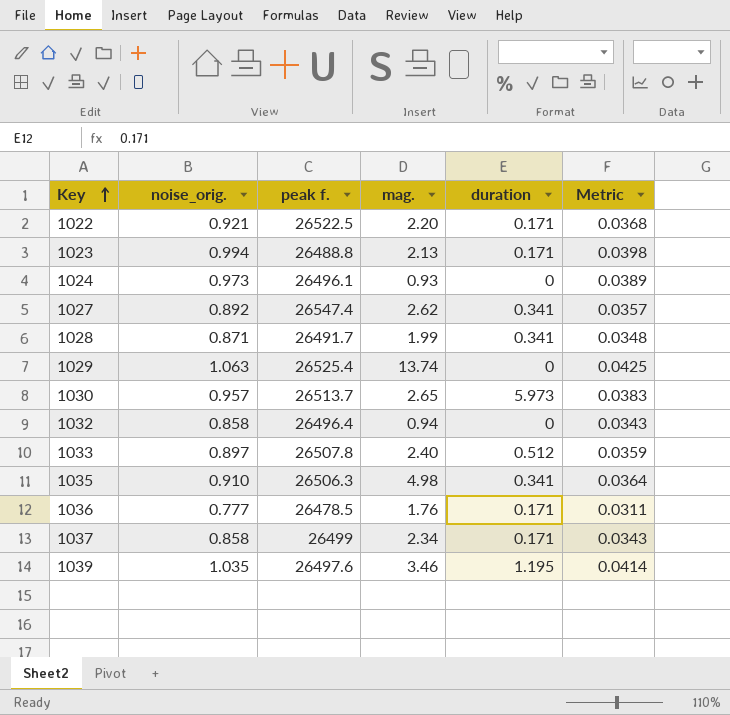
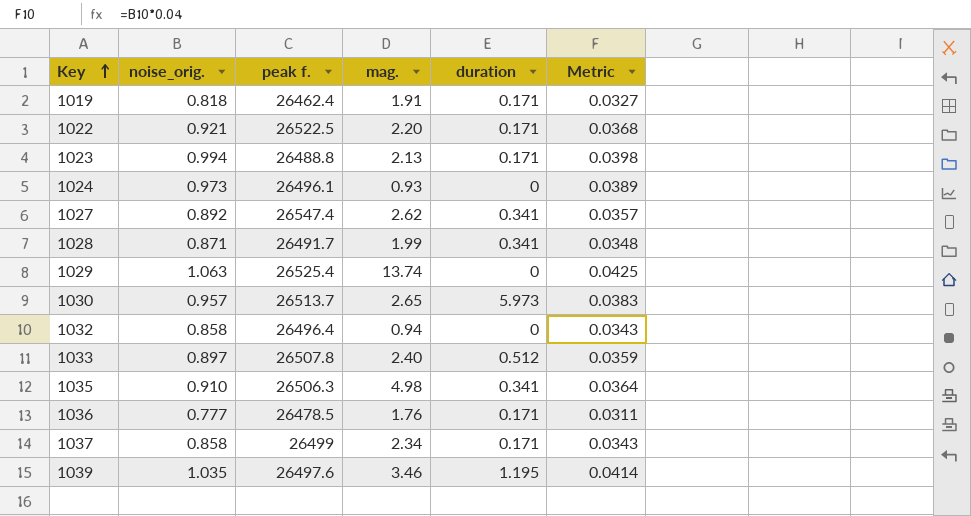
row 1019: none -> 0.818 | 26462.4 | 1.91 | 0.171 | 0.0327

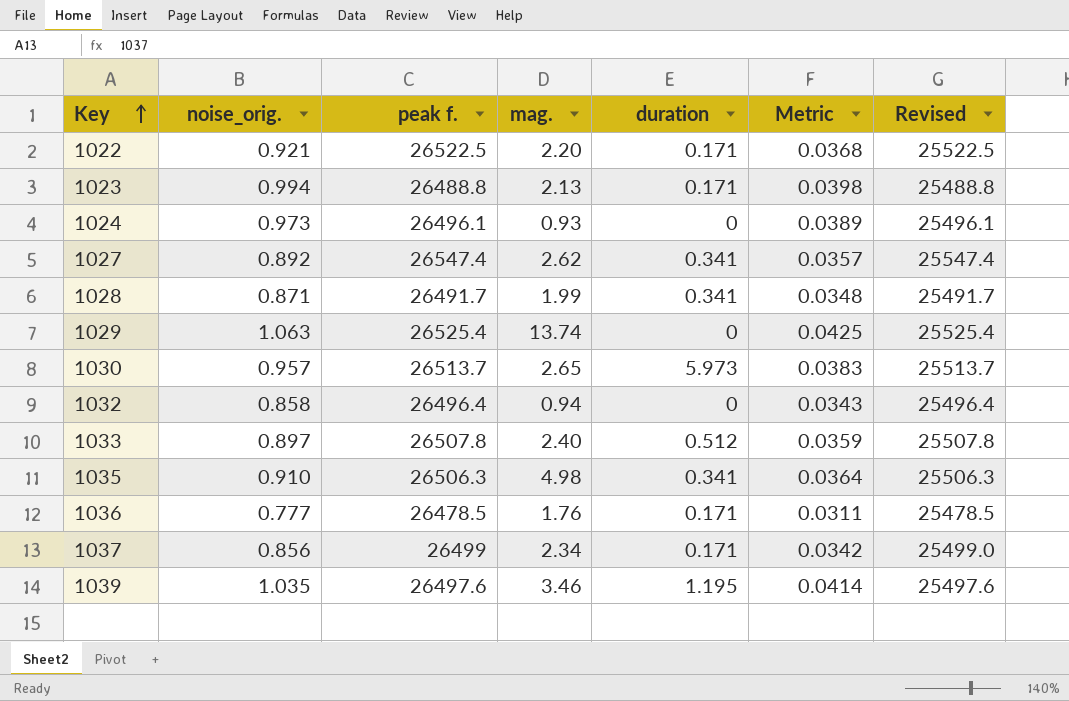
column Revised | formula: none -> [peak f.] - 1000
row 1019: 0.818 | 26462.4 | 1.91 | 0.171 | 0.0327 -> none
1037 | noise_orig.: 0.858 -> 0.856
1037 | Metric: 0.0343 -> 0.0342

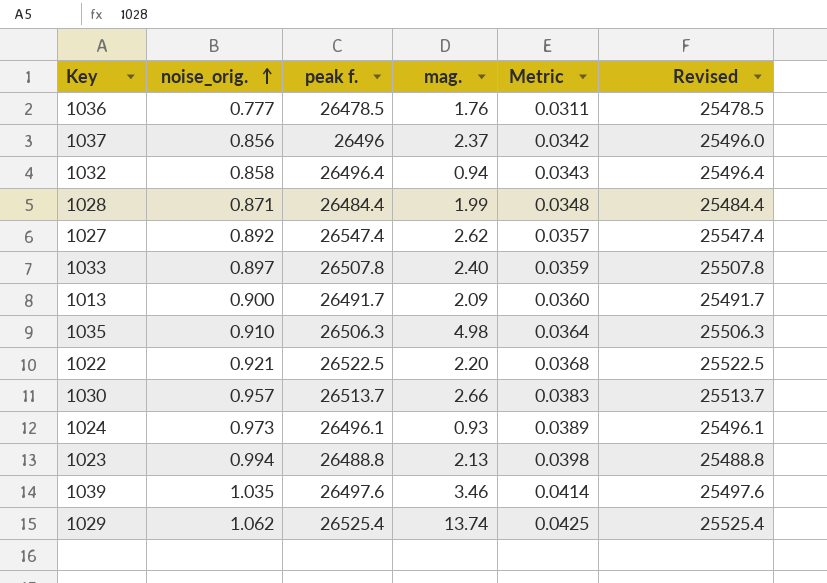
row order: Key ascending -> noise_orig. ascending
column duration | position: 5 -> none
1037 | peak f.: 26499 -> 26496
1037 | mag.: 2.34 -> 2.37
1037 | Revised: 25499.0 -> 25496.0
1028 | peak f.: 26491.7 -> 26484.4
1028 | Revised: 25491.7 -> 25484.4
row 1013: none -> 0.900 | 26491.7 | 2.09 | 0.0360 | 25491.7
1030 | mag.: 2.65 -> 2.66
1029 | noise_orig.: 1.063 -> 1.062

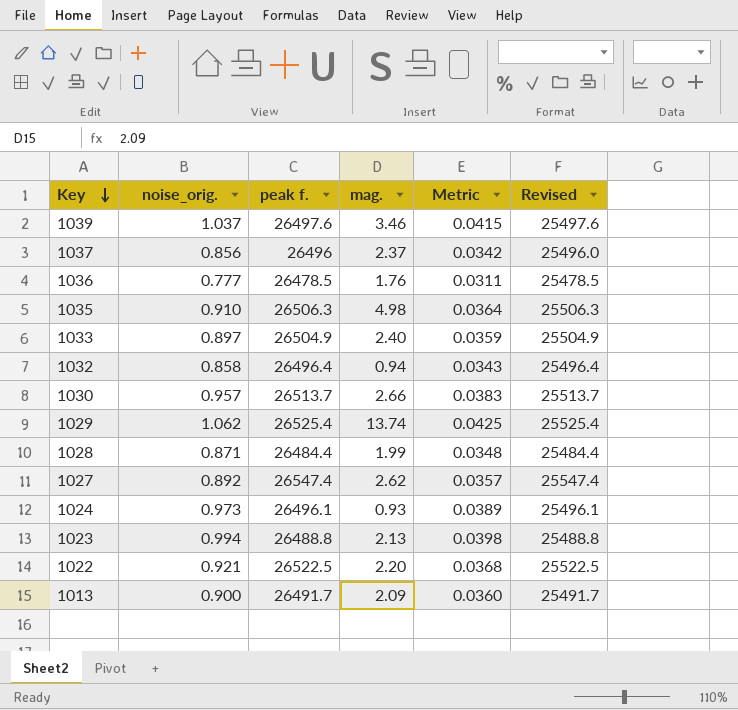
row order: noise_orig. ascending -> Key descending
1039 | noise_orig.: 1.035 -> 1.037
1039 | Metric: 0.0414 -> 0.0415
1033 | peak f.: 26507.8 -> 26504.9
1033 | Revised: 25507.8 -> 25504.9

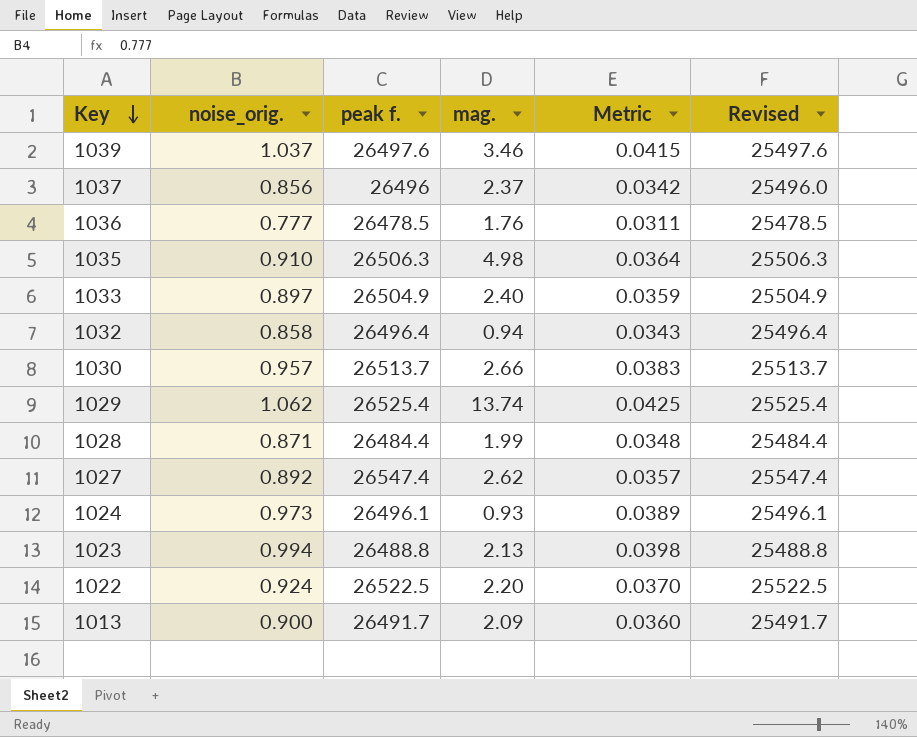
1022 | noise_orig.: 0.921 -> 0.924
1022 | Metric: 0.0368 -> 0.0370

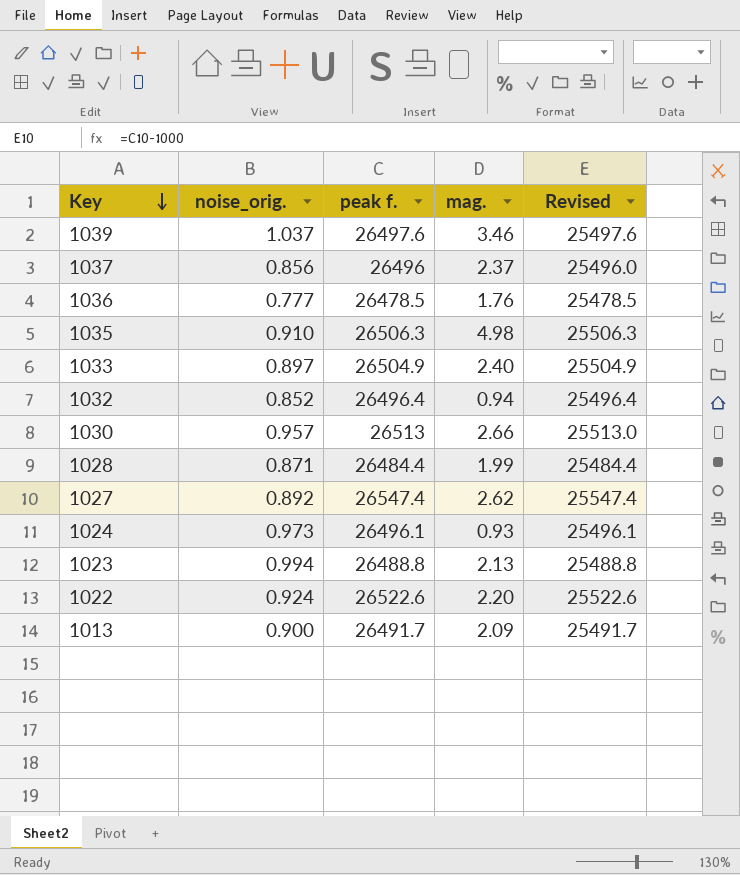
column Metric | formula: [noise_orig.] * 0.04 -> none
row 1029: 1.062 | 26525.4 | 13.74 | 0.0425 | 25525.4 -> none
1032 | noise_orig.: 0.858 -> 0.852
1030 | peak f.: 26513.7 -> 26513
1030 | Revised: 25513.7 -> 25513.0
1022 | peak f.: 26522.5 -> 26522.6
1022 | Revised: 25522.5 -> 25522.6

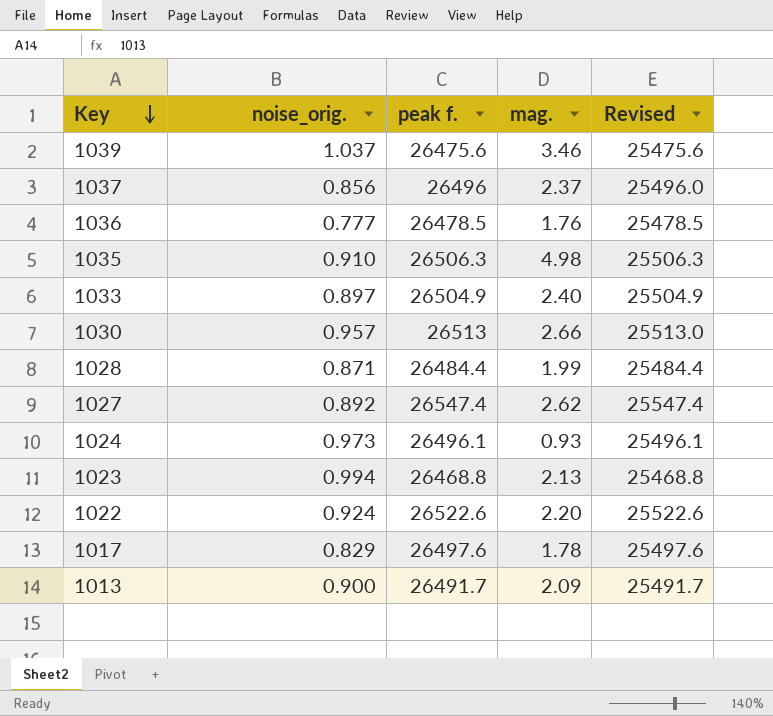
row 1032: 0.852 | 26496.4 | 0.94 | 25496.4 -> none
1039 | peak f.: 26497.6 -> 26475.6
1039 | Revised: 25497.6 -> 25475.6
1023 | peak f.: 26488.8 -> 26468.8
1023 | Revised: 25488.8 -> 25468.8
row 1017: none -> 0.829 | 26497.6 | 1.78 | 25497.6

